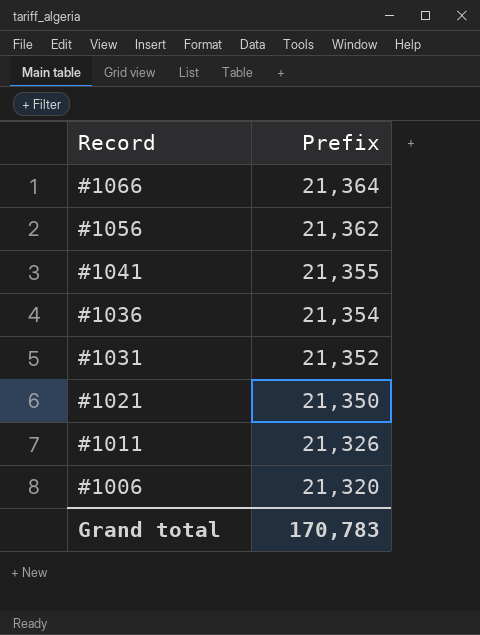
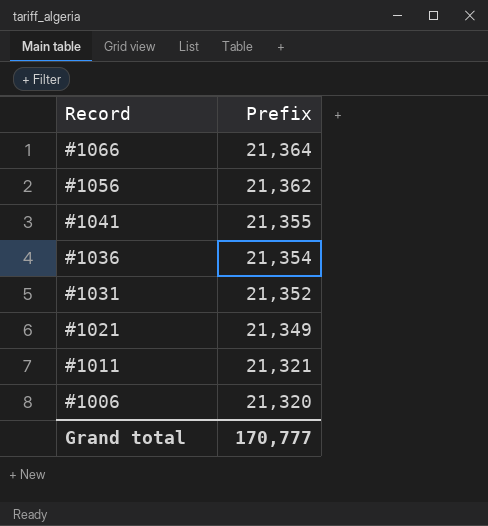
#1021 | Prefix: 21,350 -> 21,349
#1011 | Prefix: 21,326 -> 21,321
Grand total | Prefix: 170,783 -> 170,777

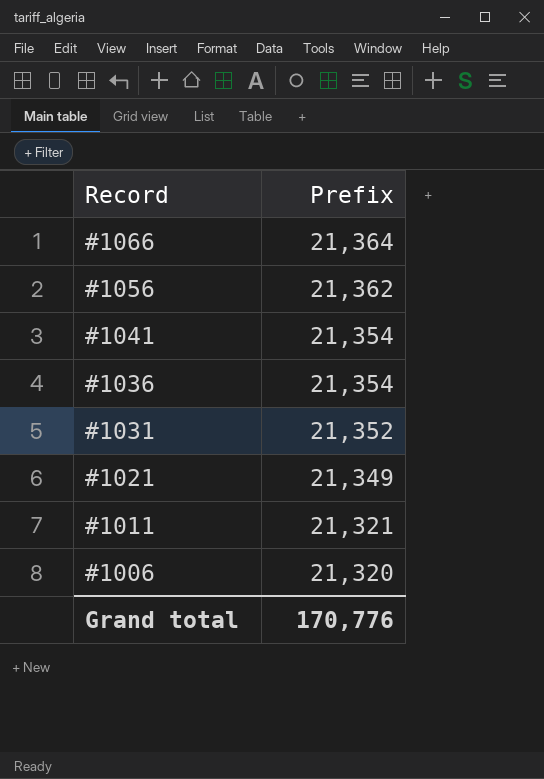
#1041 | Prefix: 21,355 -> 21,354
Grand total | Prefix: 170,777 -> 170,776

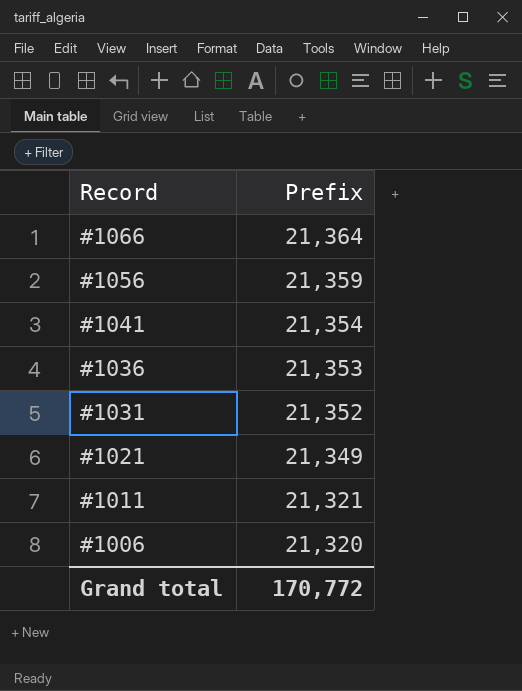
#1056 | Prefix: 21,362 -> 21,359
#1036 | Prefix: 21,354 -> 21,353
Grand total | Prefix: 170,776 -> 170,772

